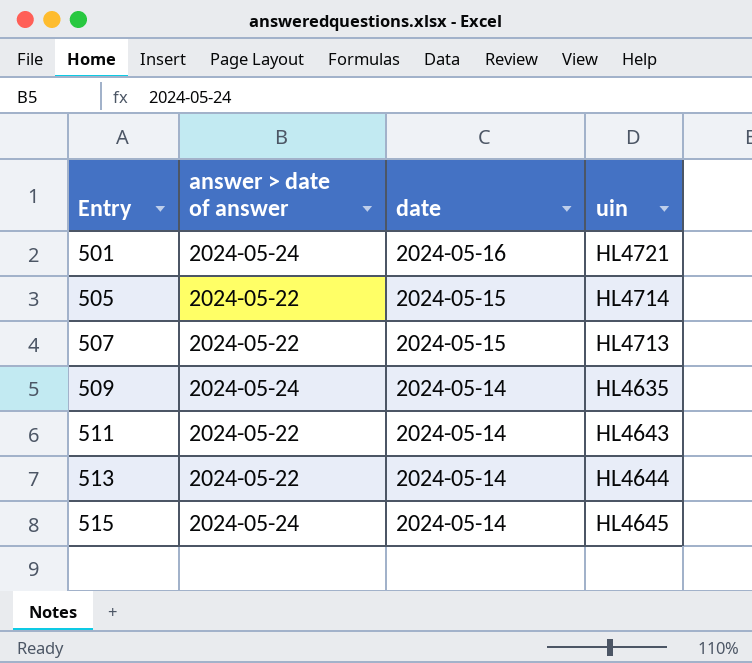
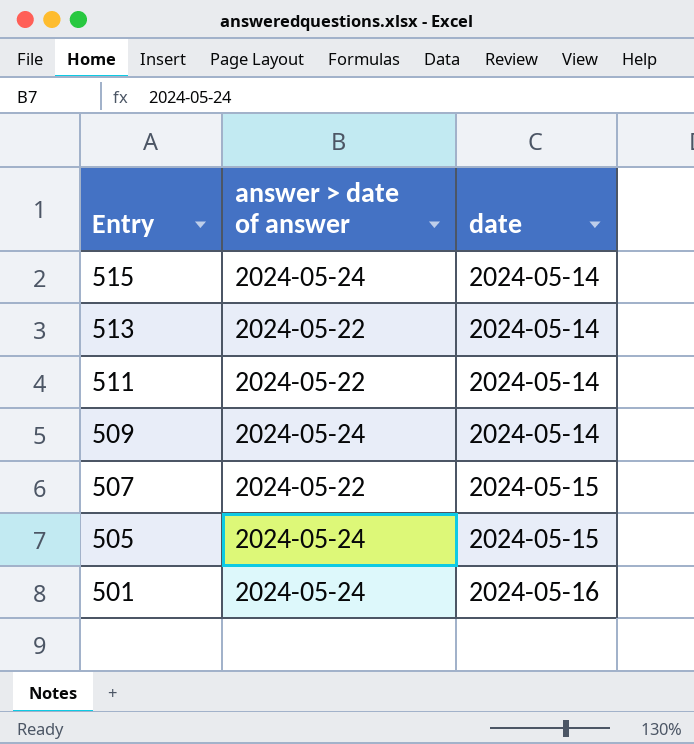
row order: Entry ascending -> Entry descending
column uin | position: 4 -> none
505 | answer > date of answer: 2024-05-22 -> 2024-05-24

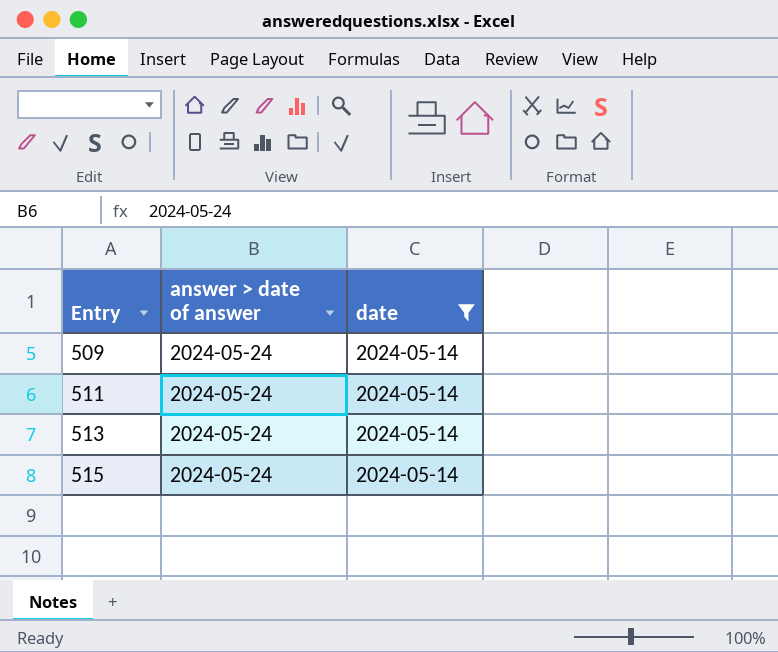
filter: none -> date = 2024-05-14
row order: Entry descending -> Entry ascending
511 | answer > date of answer: 2024-05-22 -> 2024-05-24
513 | answer > date of answer: 2024-05-22 -> 2024-05-24

